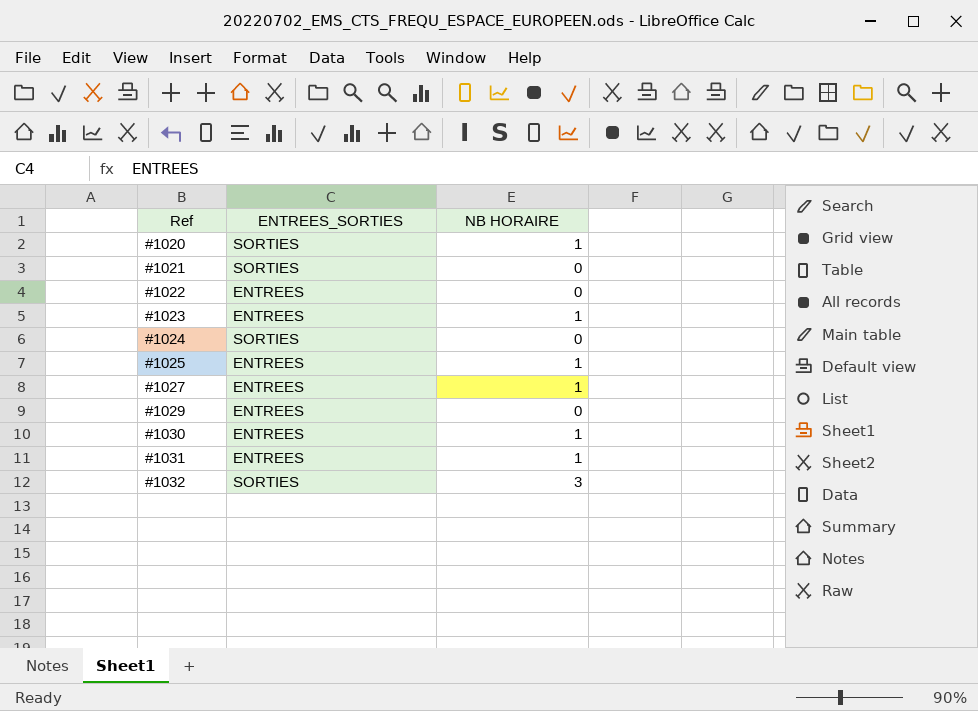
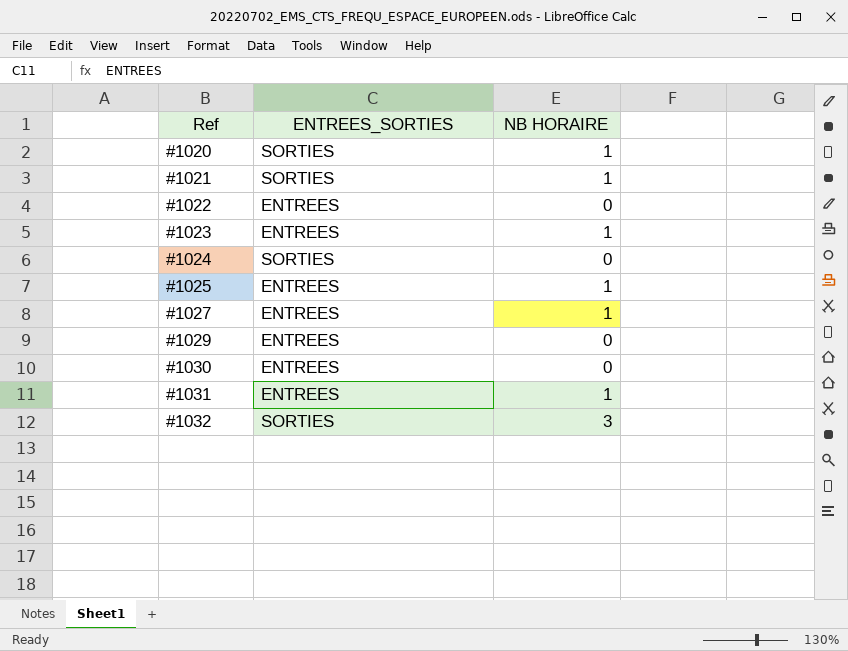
#1021 | NB HORAIRE: 0 -> 1
#1030 | NB HORAIRE: 1 -> 0

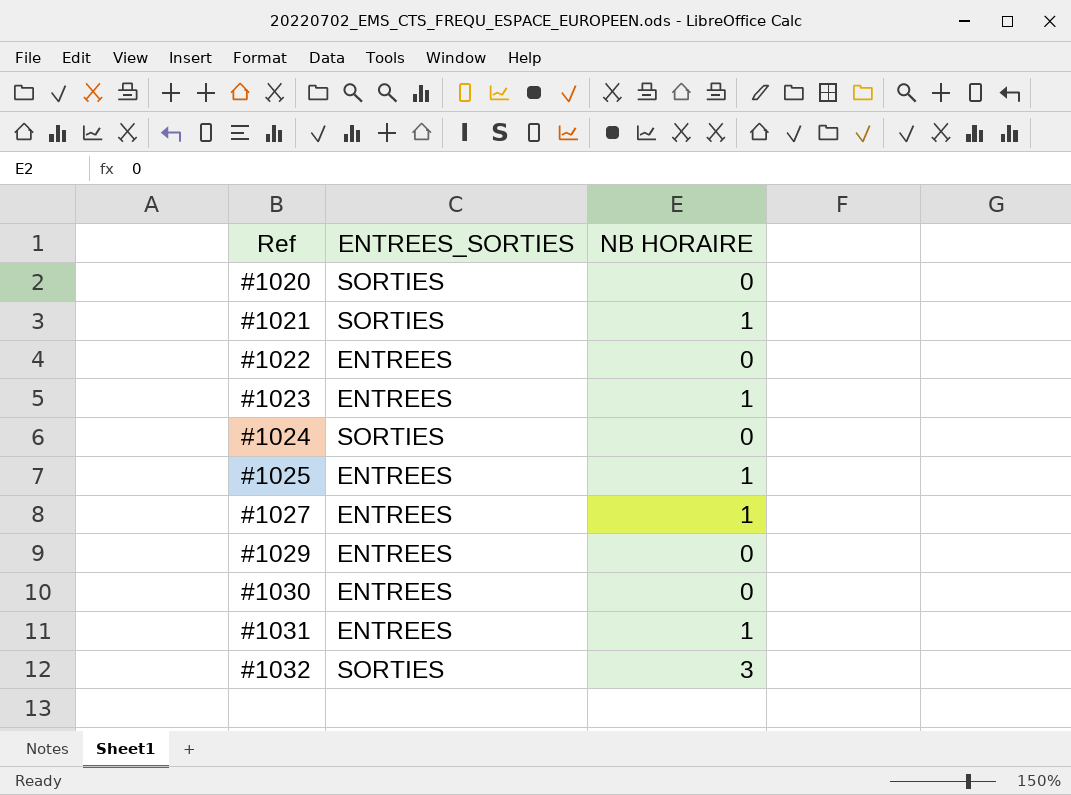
#1020 | NB HORAIRE: 1 -> 0

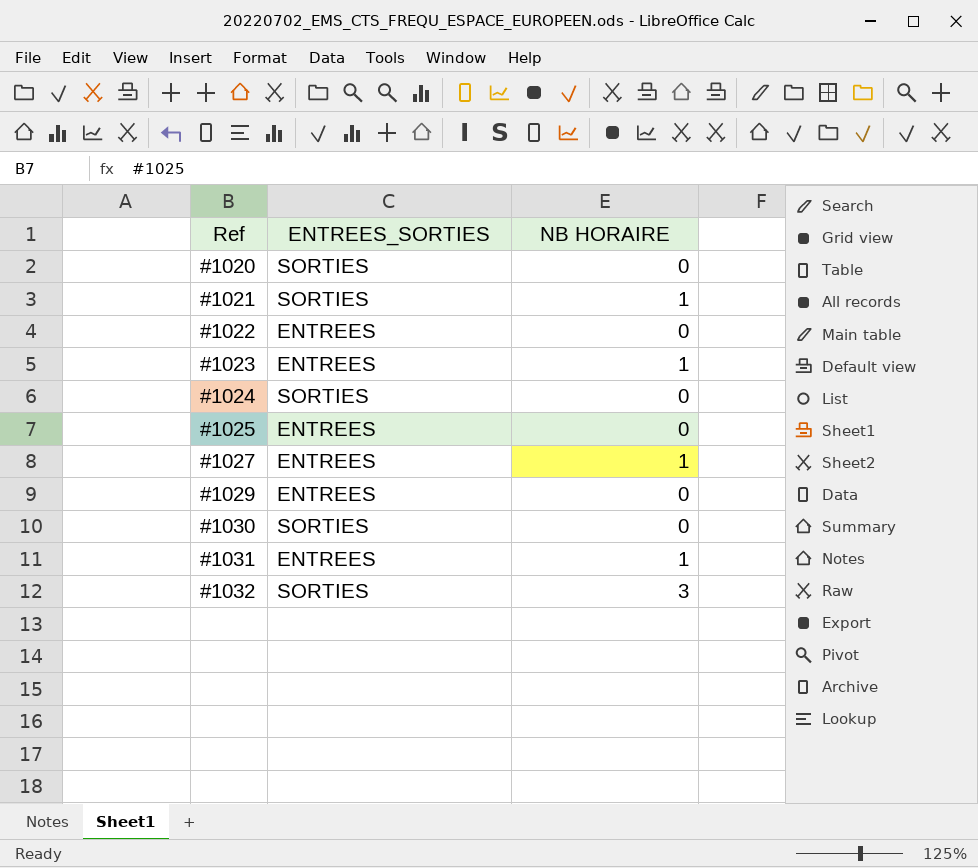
#1025 | NB HORAIRE: 1 -> 0
#1030 | ENTREES_SORTIES: ENTREES -> SORTIES

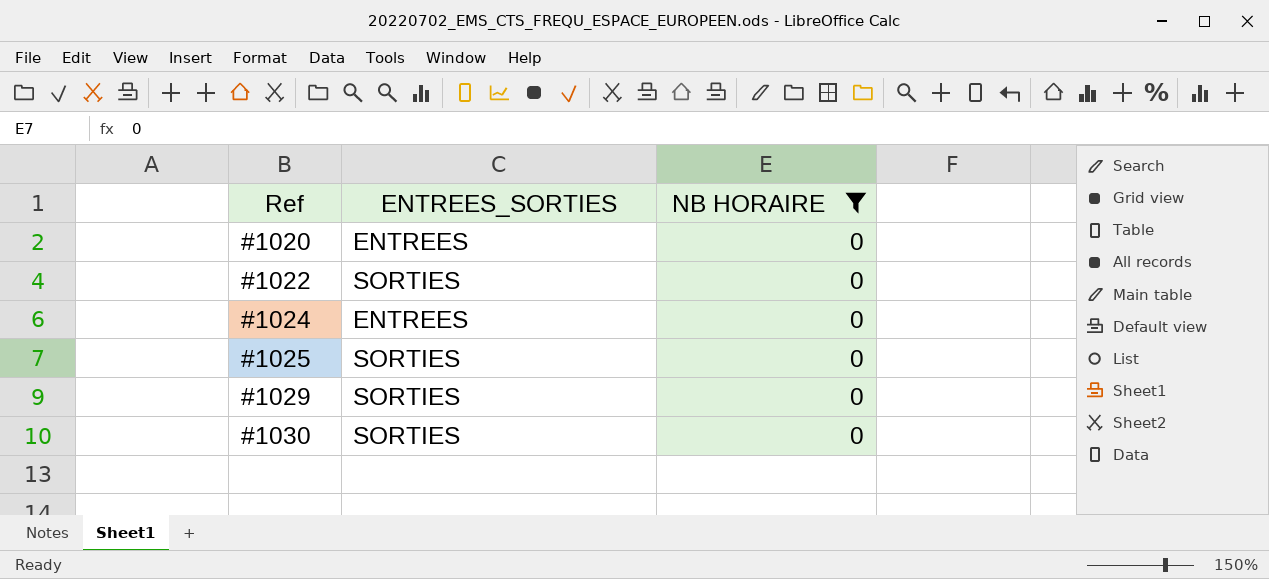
filter: none -> NB HORAIRE = 0
#1020 | ENTREES_SORTIES: SORTIES -> ENTREES
#1022 | ENTREES_SORTIES: ENTREES -> SORTIES
#1024 | ENTREES_SORTIES: SORTIES -> ENTREES
#1025 | ENTREES_SORTIES: ENTREES -> SORTIES
#1029 | ENTREES_SORTIES: ENTREES -> SORTIES

